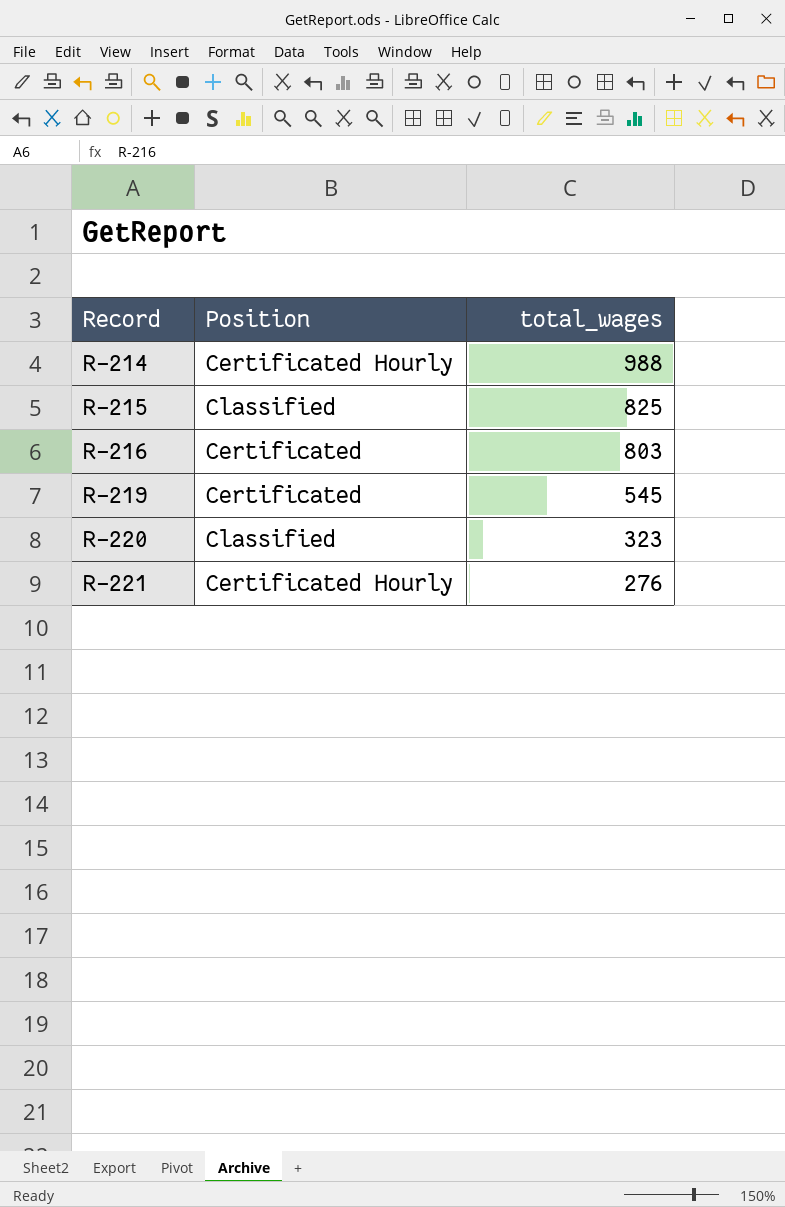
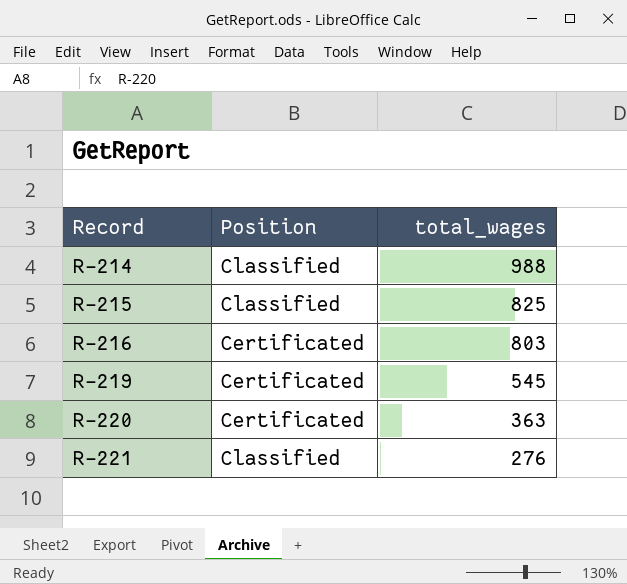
R-214 | Position: Certificated Hourly -> Classified
R-220 | Position: Classified -> Certificated
R-220 | total_wages: 323 -> 363
R-221 | Position: Certificated Hourly -> Classified

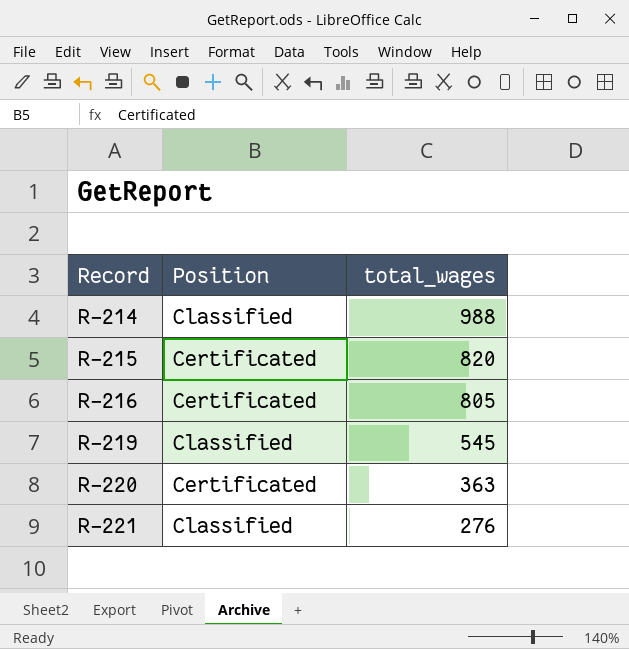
R-215 | Position: Classified -> Certificated
R-215 | total_wages: 825 -> 820
R-216 | total_wages: 803 -> 805
R-219 | Position: Certificated -> Classified

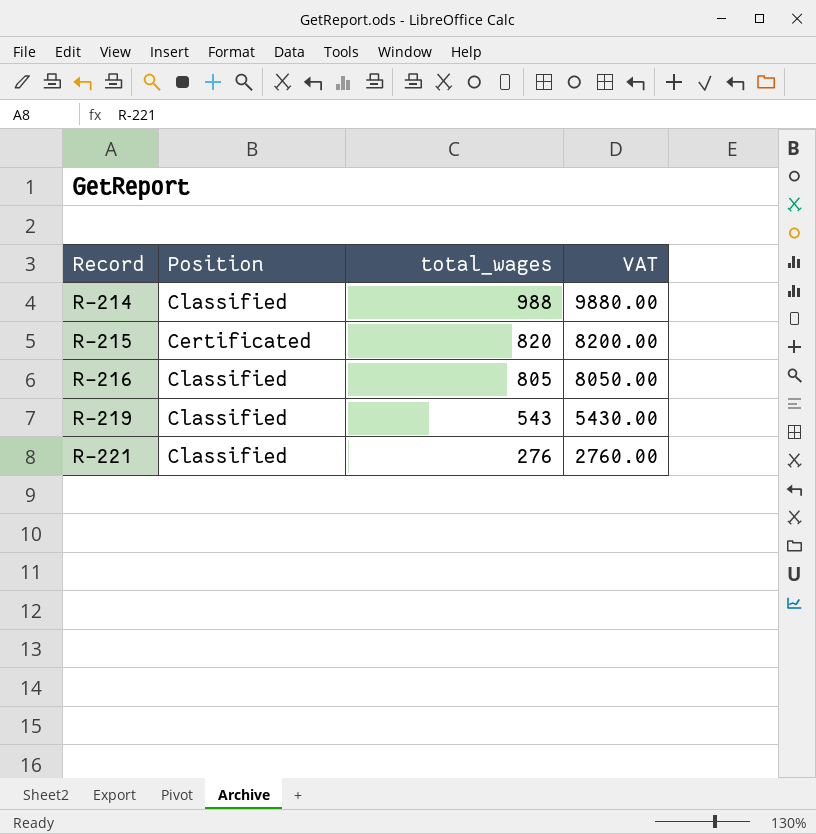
column VAT | formula: none -> [total_wages] * 10
row R-220: Certificated | 363 -> none
R-216 | Position: Certificated -> Classified
R-219 | total_wages: 545 -> 543

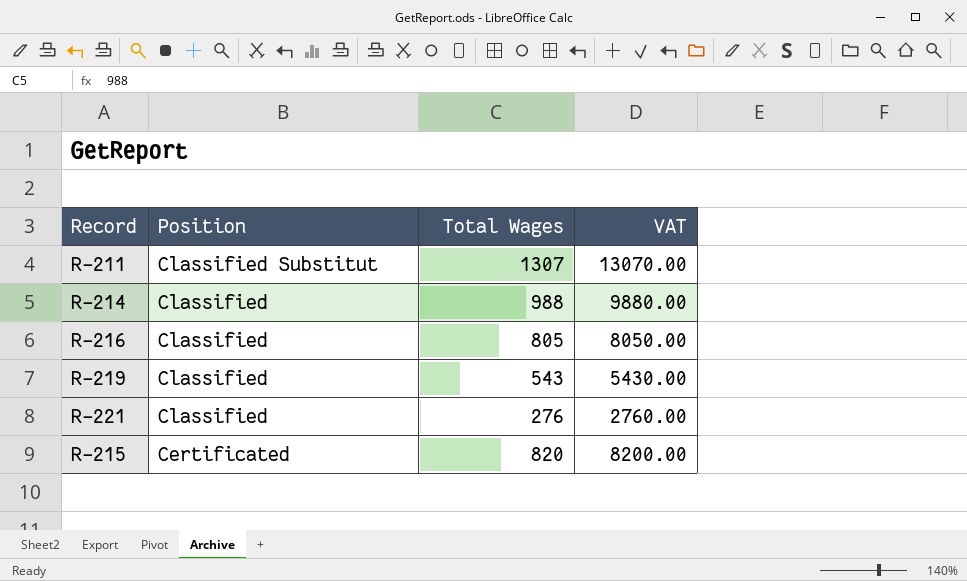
row order: Record ascending -> Position descending
column name: total_wages -> Total Wages
row R-211: none -> Classified Substitut | 1307 | 13070.00

